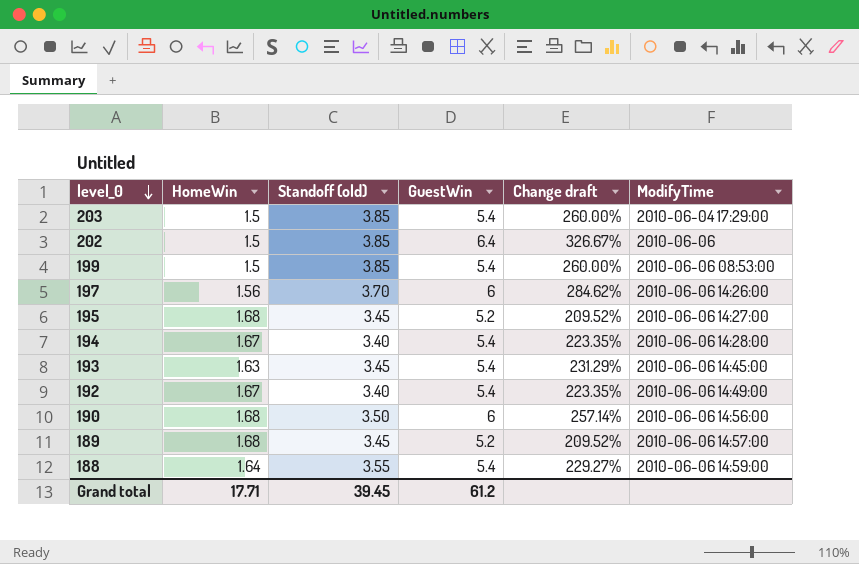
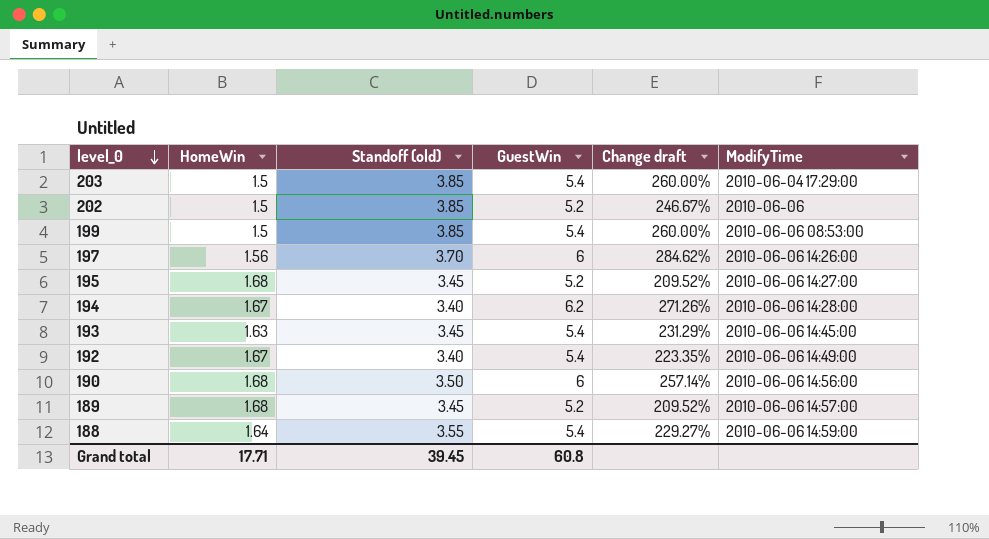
202 | GuestWin: 6.4 -> 5.2
202 | Change draft: 326.67% -> 246.67%
194 | GuestWin: 5.4 -> 6.2
194 | Change draft: 223.35% -> 271.26%
Grand total | GuestWin: 61.2 -> 60.8

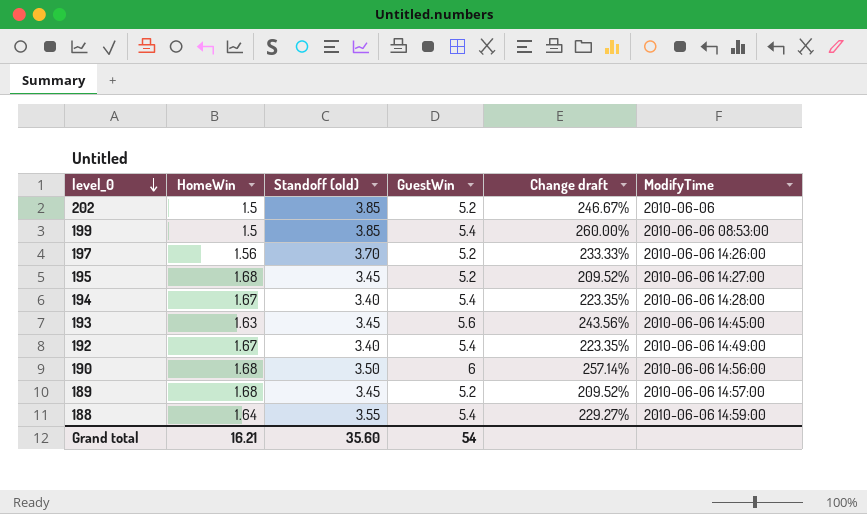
row 203: 1.5 | 3.85 | 5.4 | 260.00% | 2010-06-04 17:29:00 -> none
197 | GuestWin: 6 -> 5.2
197 | Change draft: 284.62% -> 233.33%
194 | GuestWin: 6.2 -> 5.4
194 | Change draft: 271.26% -> 223.35%
193 | GuestWin: 5.4 -> 5.6
193 | Change draft: 231.29% -> 243.56%
Grand total | HomeWin: 17.71 -> 16.21
Grand total | Standoff (old): 39.45 -> 35.60
Grand total | GuestWin: 60.8 -> 54

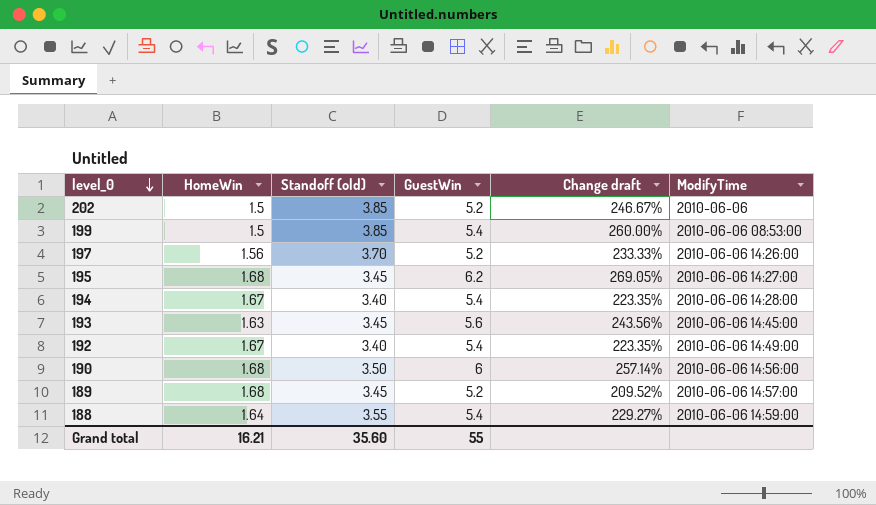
195 | GuestWin: 5.2 -> 6.2
195 | Change draft: 209.52% -> 269.05%
Grand total | GuestWin: 54 -> 55

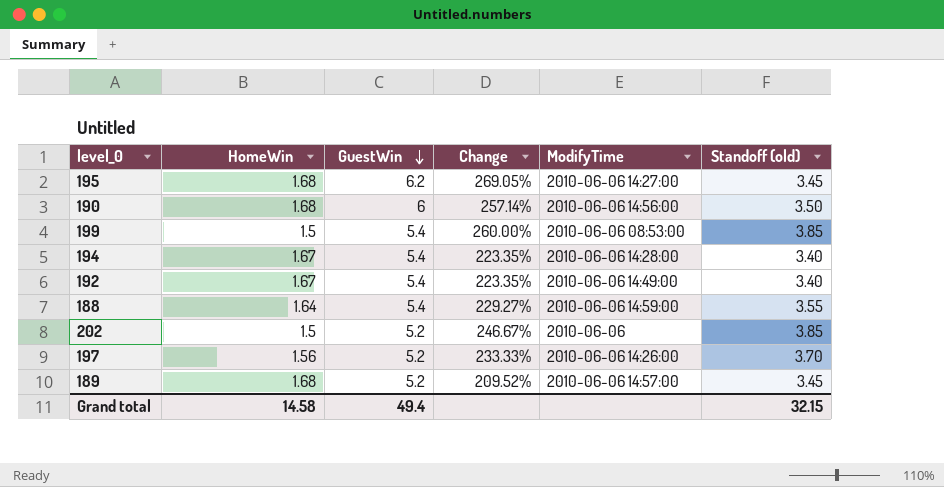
row order: level_0 descending -> GuestWin descending
column name: Change draft -> Change
column Standoff (old) | position: 3 -> 6
row 193: 1.63 | 3.45 | 5.6 | 243.56% | 2010-06-06 14:45:00 -> none
Grand total | HomeWin: 16.21 -> 14.58
Grand total | GuestWin: 55 -> 49.4
Grand total | Standoff (old): 35.60 -> 32.15

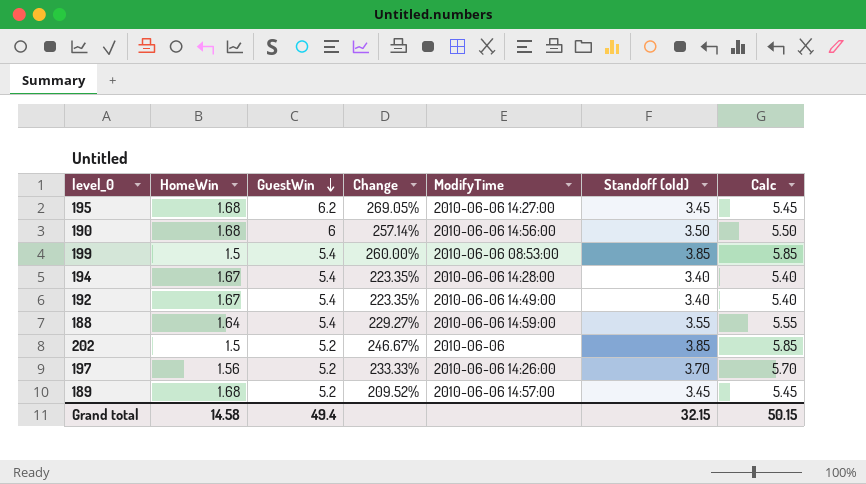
column Calc | formula: none -> [Standoff (old)] + 2

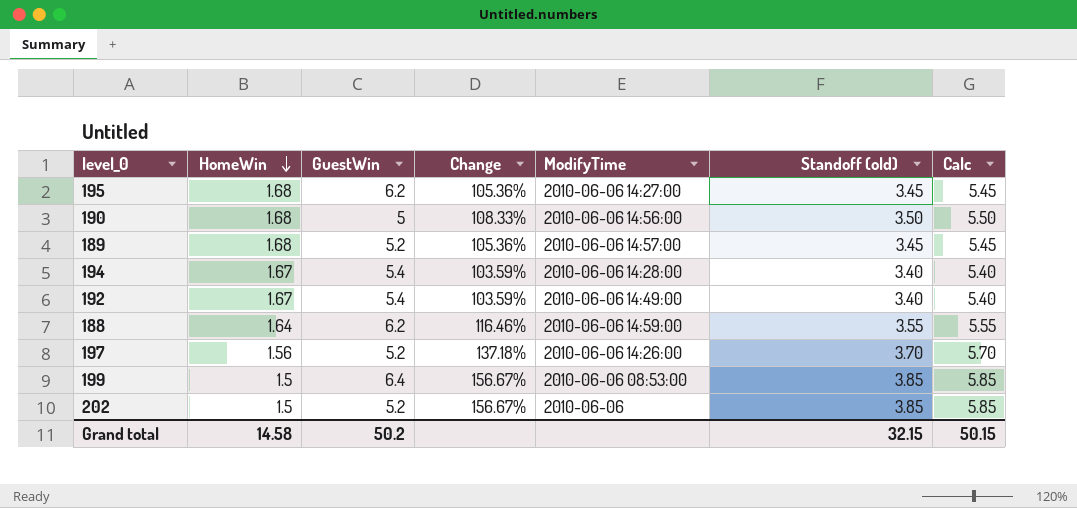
row order: GuestWin descending -> HomeWin descending
column Change | formula: ([GuestWin] - [HomeWin]) / [HomeWin] -> ([Standoff (old)] - [HomeWin]) / [HomeWin]
190 | GuestWin: 6 -> 5
188 | GuestWin: 5.4 -> 6.2
199 | GuestWin: 5.4 -> 6.4
Grand total | GuestWin: 49.4 -> 50.2

